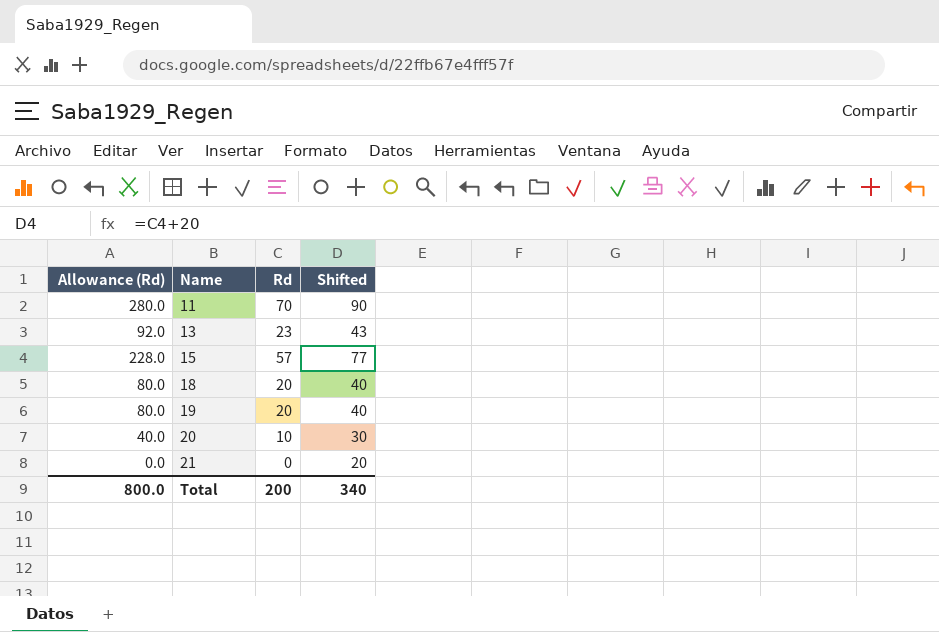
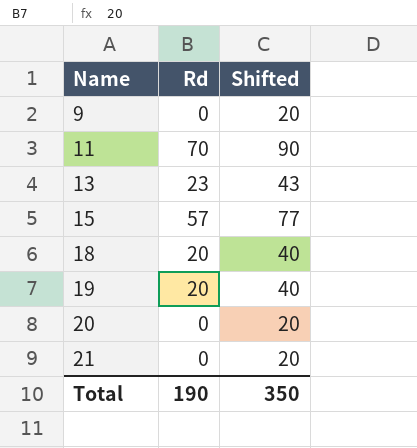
column Allowance (Rd) | formula: [Rd] * 4 -> none
row 9: none -> 0 | 20
20 | Rd: 10 -> 0
20 | Shifted: 30 -> 20
Total | Rd: 200 -> 190
Total | Shifted: 340 -> 350

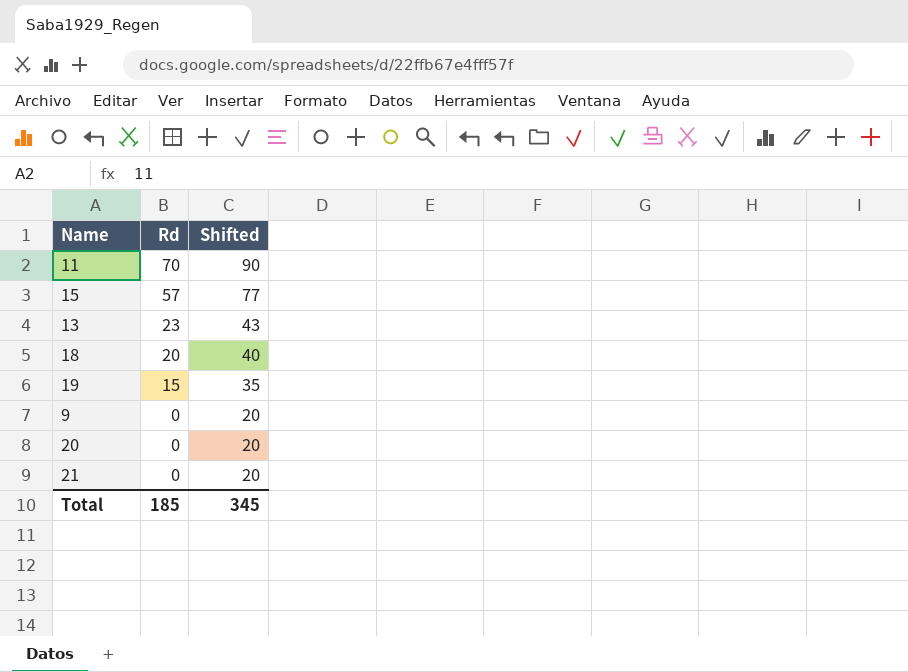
row order: Name ascending -> Rd descending
19 | Rd: 20 -> 15
19 | Shifted: 40 -> 35
Total | Rd: 190 -> 185
Total | Shifted: 350 -> 345

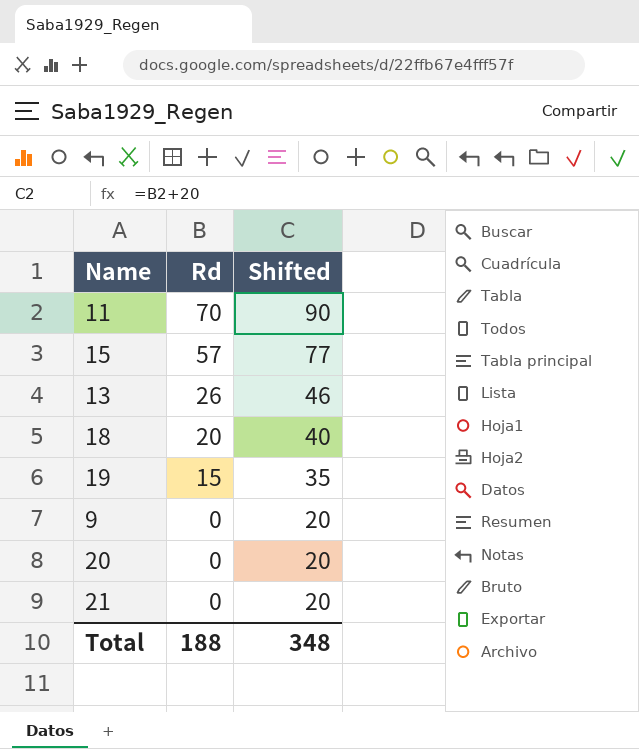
13 | Rd: 23 -> 26
13 | Shifted: 43 -> 46
Total | Rd: 185 -> 188
Total | Shifted: 345 -> 348

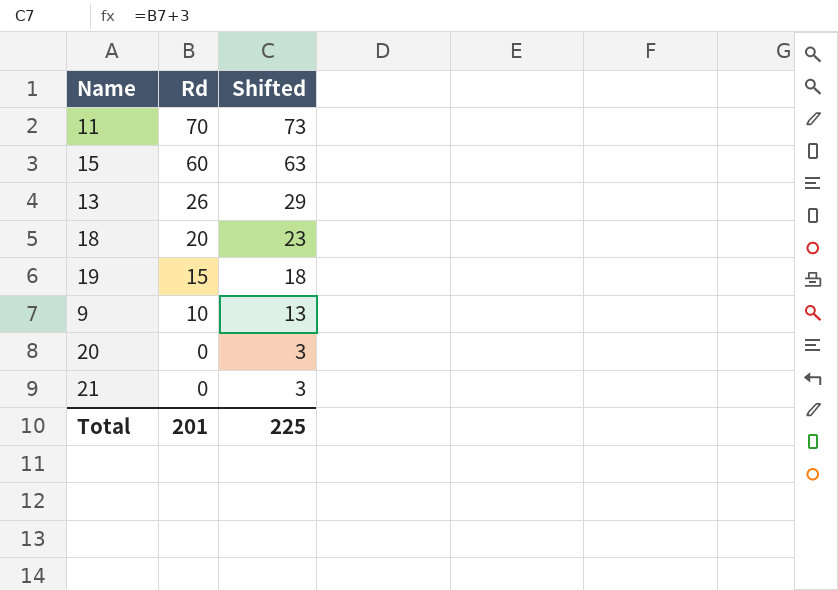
column Shifted | formula: [Rd] + 20 -> [Rd] + 3
15 | Rd: 57 -> 60
9 | Rd: 0 -> 10
Total | Rd: 188 -> 201
Total | Shifted: 348 -> 225

